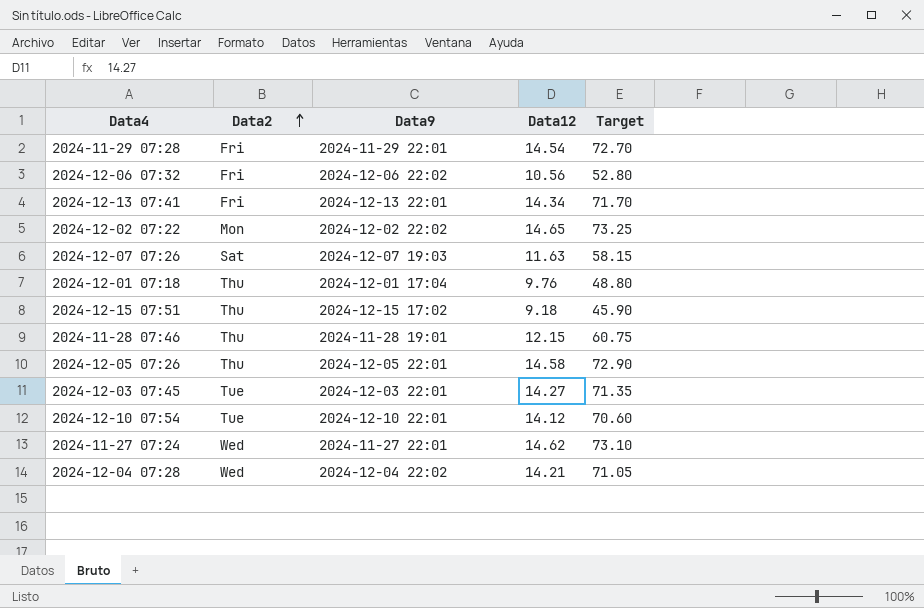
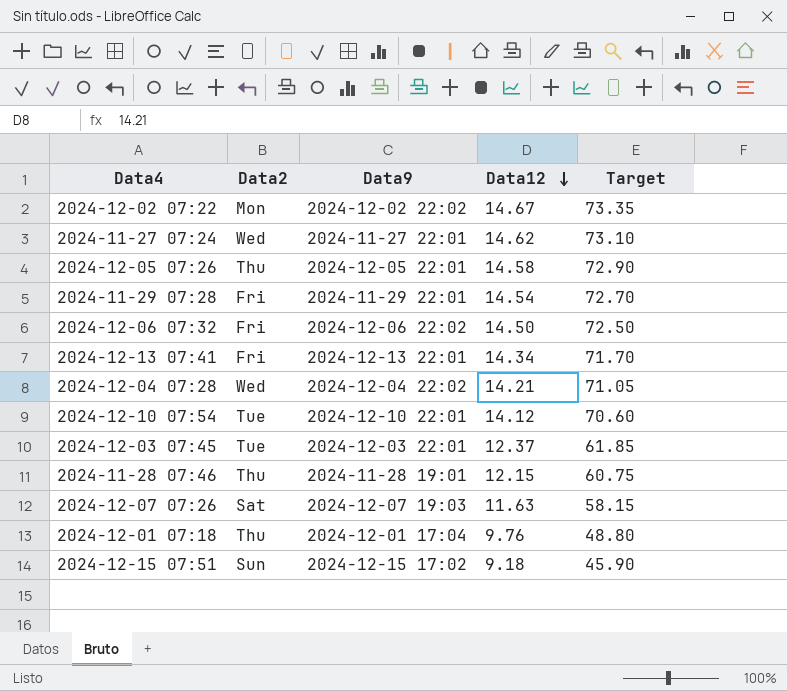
row order: Data2 ascending -> Data12 descending
2024-12-02 07:22 | Data12: 14.65 -> 14.67
2024-12-02 07:22 | Target: 73.25 -> 73.35
2024-12-06 07:32 | Data12: 10.56 -> 14.50
2024-12-06 07:32 | Target: 52.80 -> 72.50
2024-12-03 07:45 | Data12: 14.27 -> 12.37
2024-12-03 07:45 | Target: 71.35 -> 61.85
2024-12-15 07:51 | Data2: Thu -> Sun

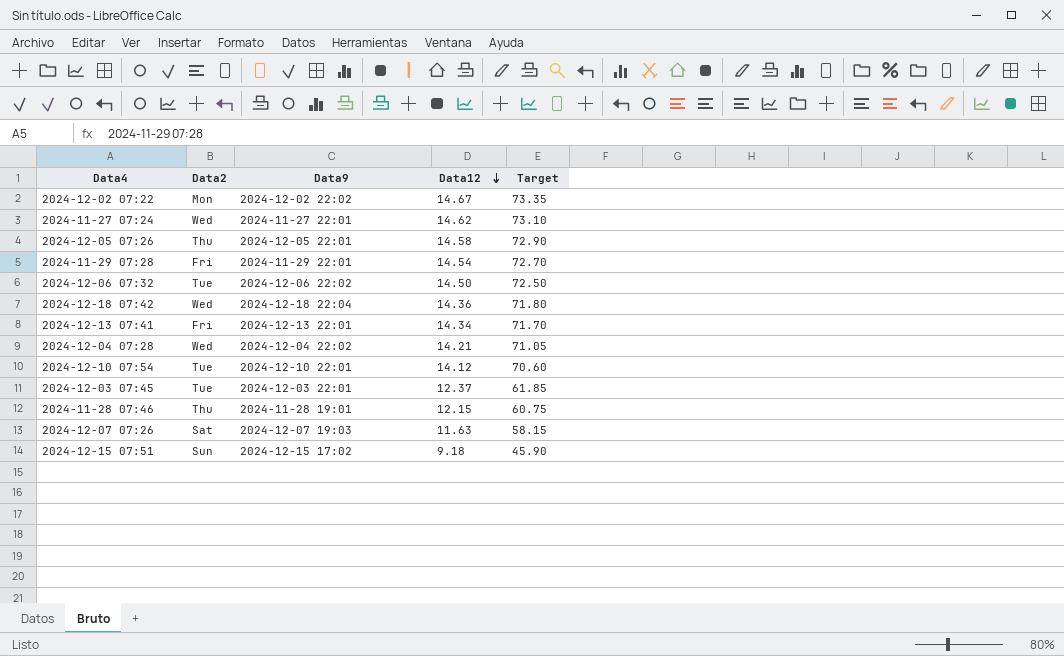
row 2024-12-01 07:18: Thu | 2024-12-01 17:04 | 9.76 | 48.80 -> none
2024-12-06 07:32 | Data2: Fri -> Tue
row 2024-12-18 07:42: none -> Wed | 2024-12-18 22:04 | 14.36 | 71.80

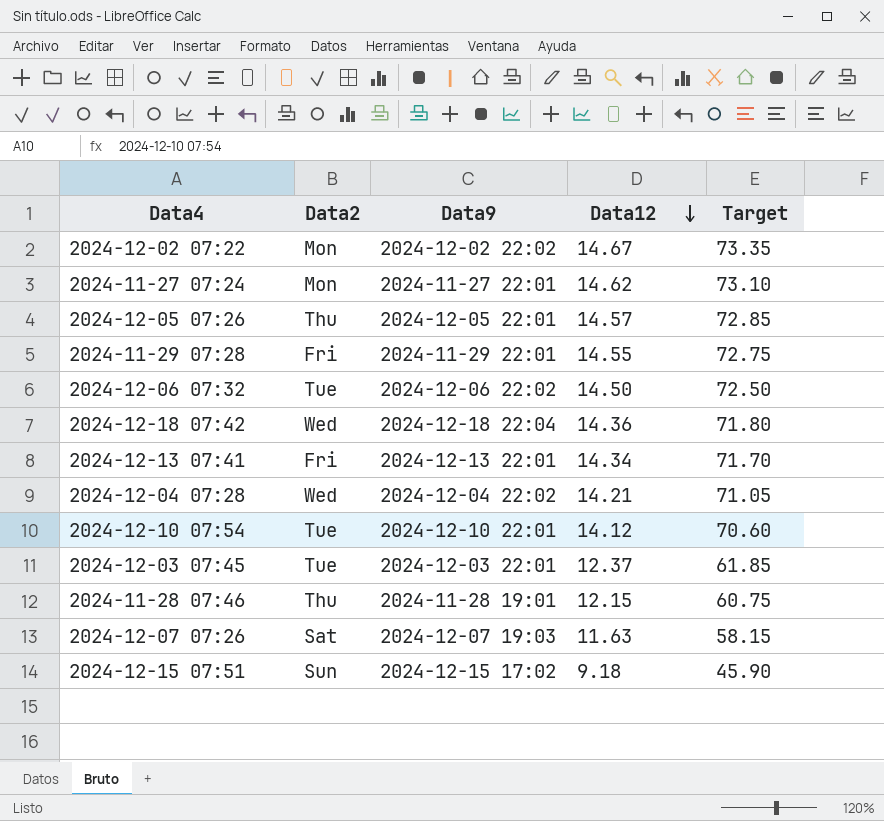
2024-11-27 07:24 | Data2: Wed -> Mon
2024-12-05 07:26 | Data12: 14.58 -> 14.57
2024-12-05 07:26 | Target: 72.90 -> 72.85
2024-11-29 07:28 | Data12: 14.54 -> 14.55
2024-11-29 07:28 | Target: 72.70 -> 72.75

